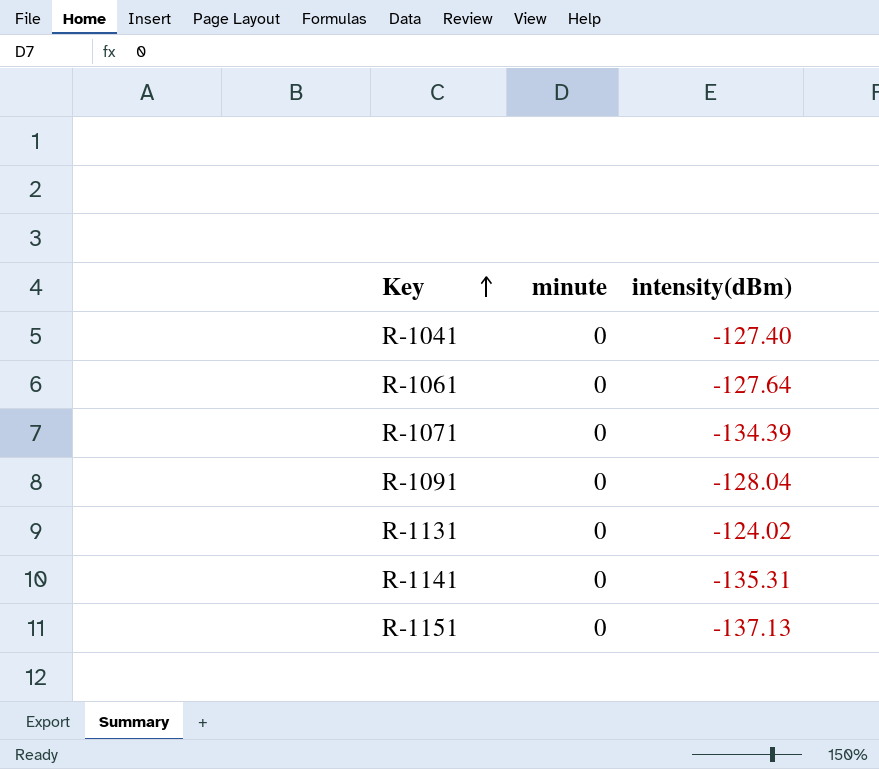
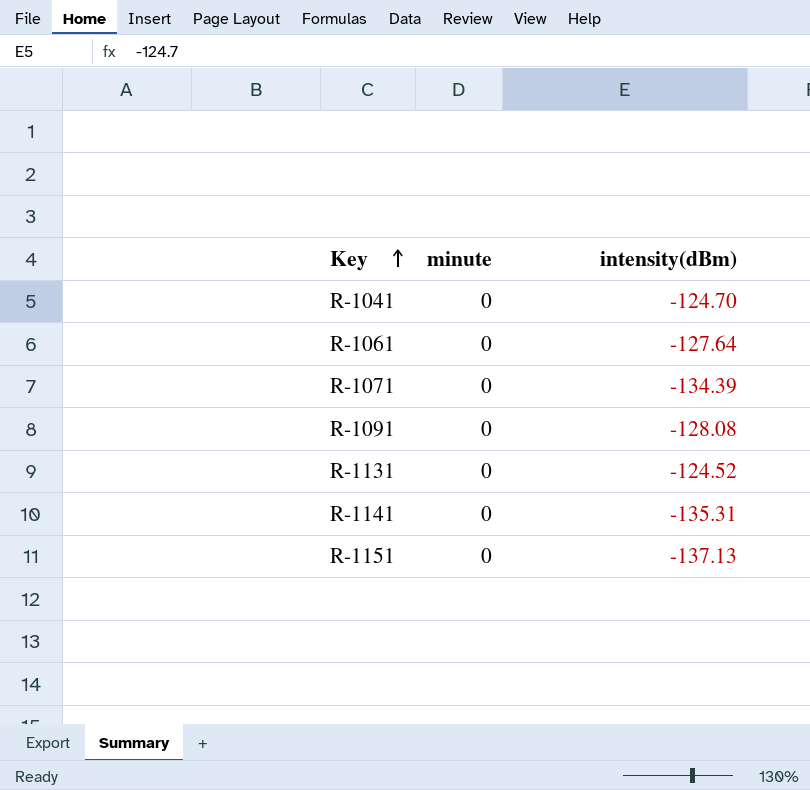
R-1041 | intensity(dBm): -127.40 -> -124.70
R-1091 | intensity(dBm): -128.04 -> -128.08
R-1131 | intensity(dBm): -124.02 -> -124.52

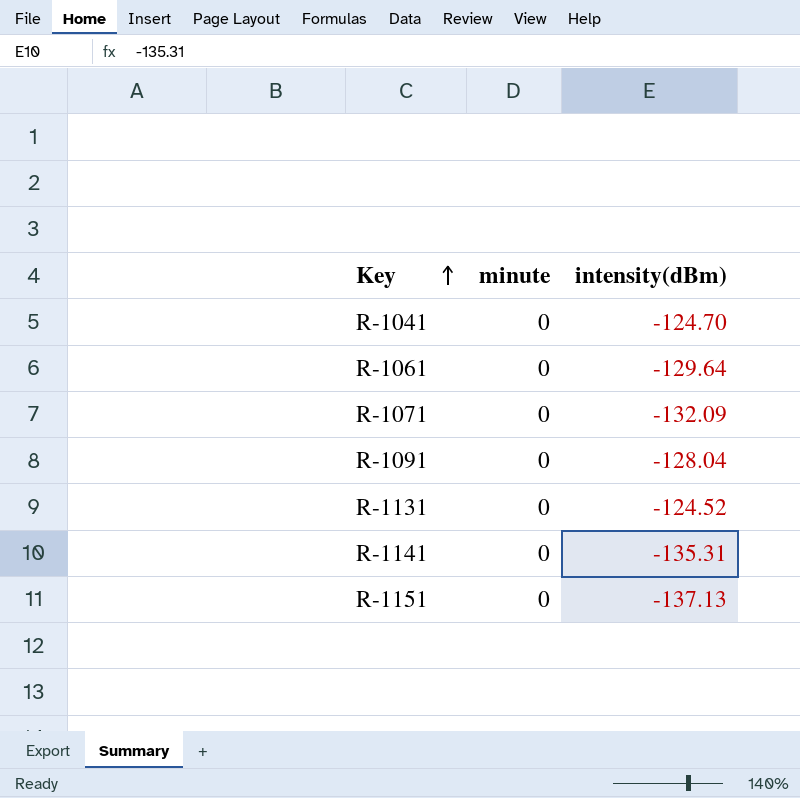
R-1061 | intensity(dBm): -127.64 -> -129.64
R-1071 | intensity(dBm): -134.39 -> -132.09
R-1091 | intensity(dBm): -128.08 -> -128.04

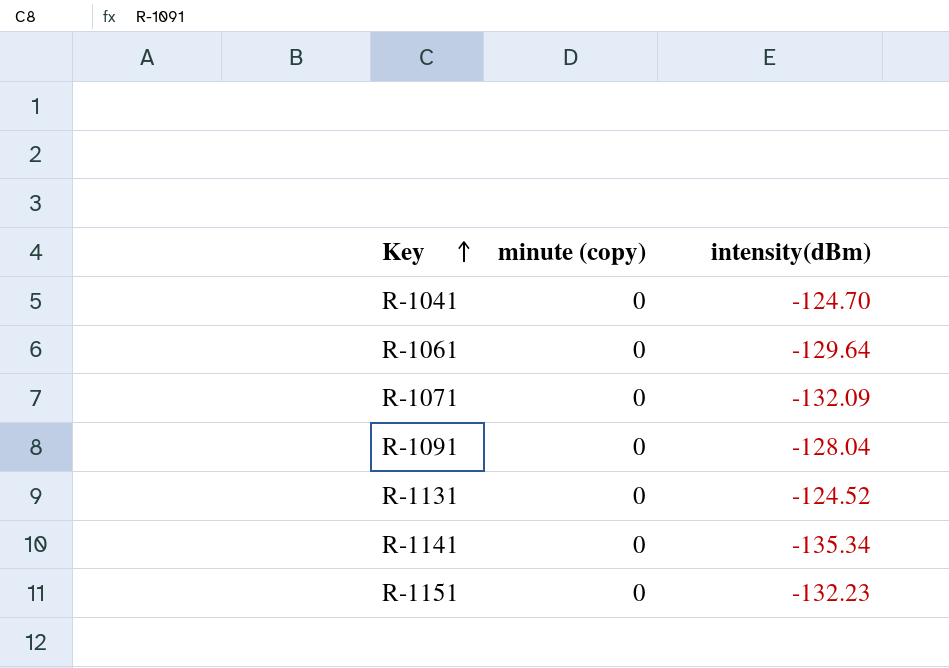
column name: minute -> minute (copy)
R-1141 | intensity(dBm): -135.31 -> -135.34
R-1151 | intensity(dBm): -137.13 -> -132.23

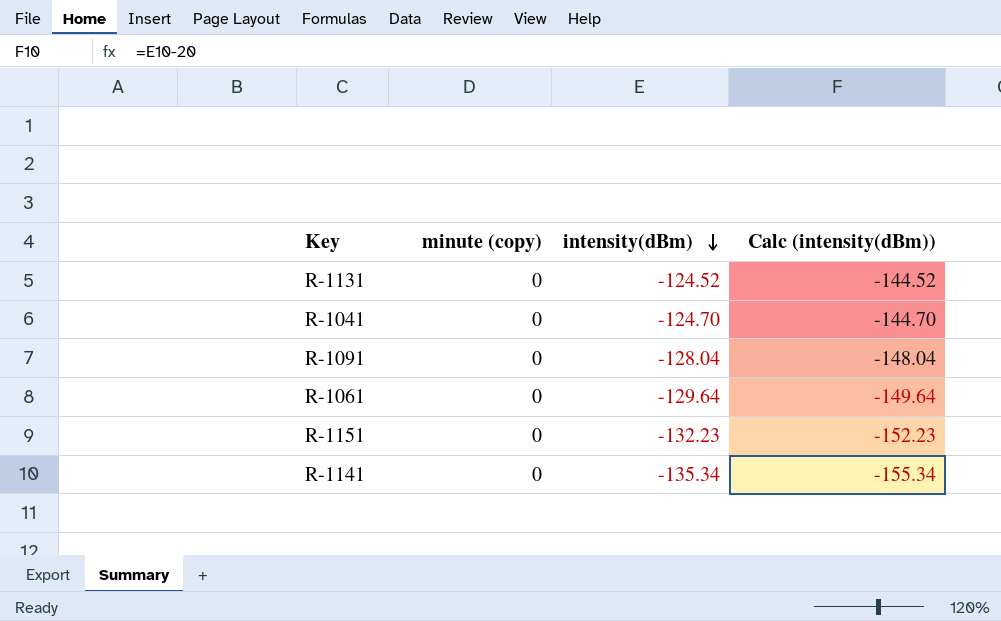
row order: Key ascending -> intensity(dBm) descending
column Calc (intensity(dBm)) | formula: none -> [intensity(dBm)] - 20
row R-1071: 0 | -132.09 -> none

